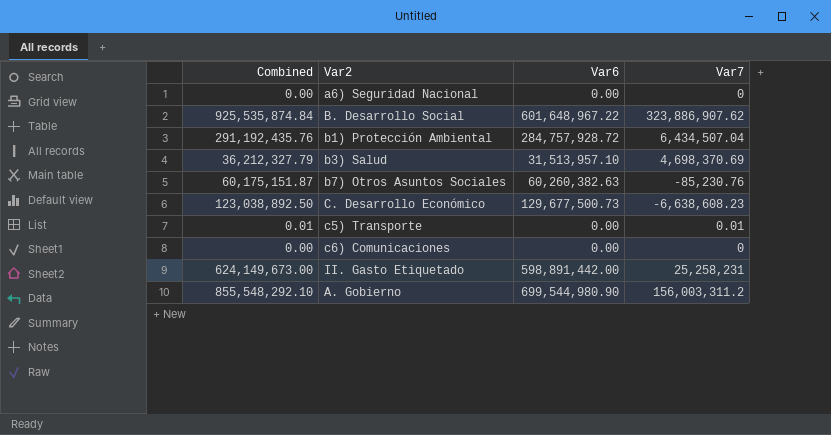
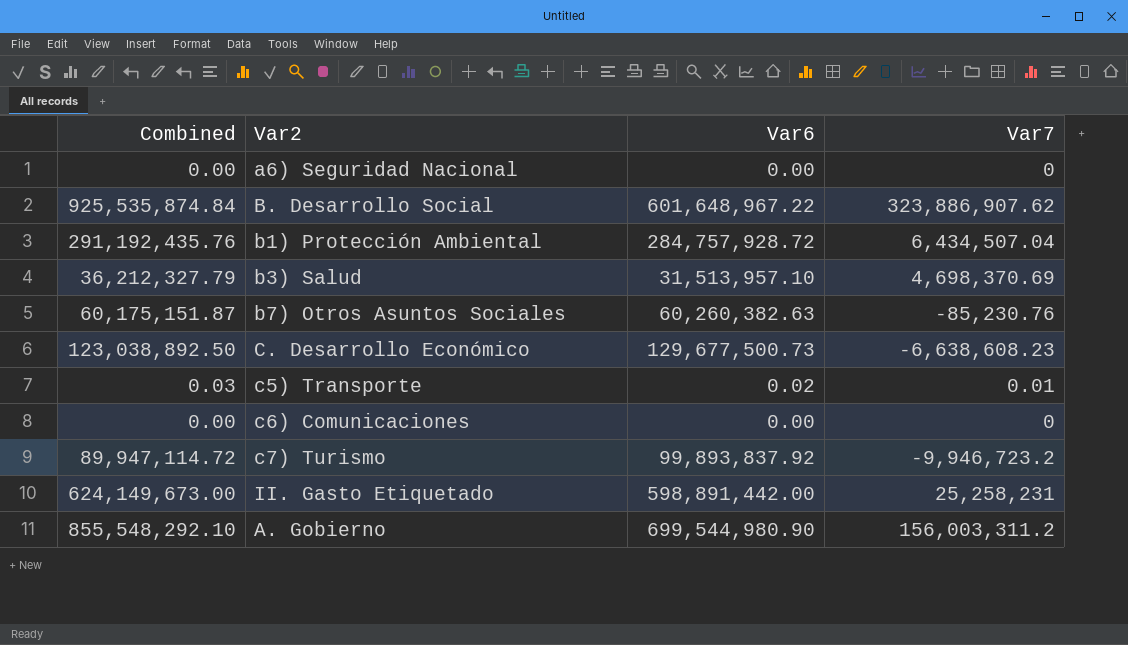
c5) Transporte | Combined: 0.01 -> 0.03
c5) Transporte | Var6: 0.00 -> 0.02
row c7) Turismo: none -> 89,947,114.72 | 99,893,837.92 | -9,946,723.2

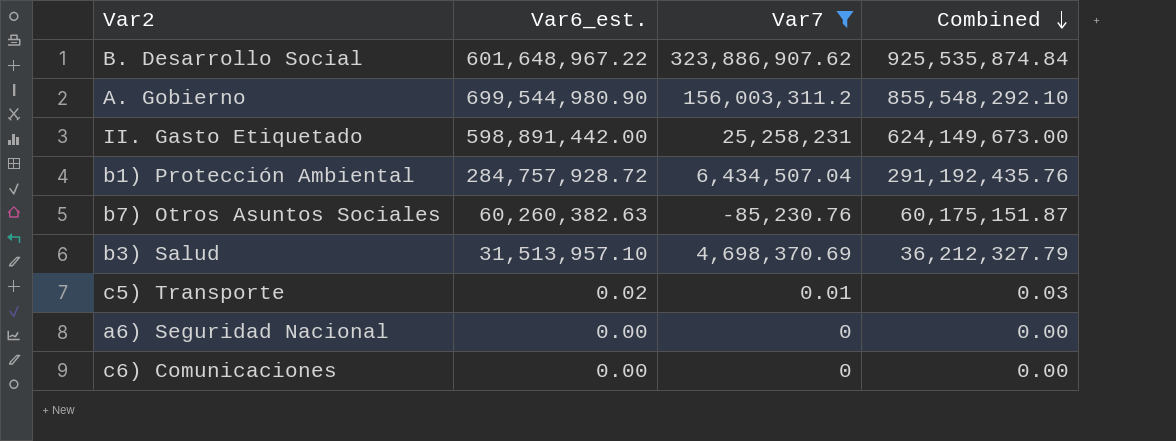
filter: none -> Var7 >= -85,230.76
row order: none -> Combined descending
column name: Var6 -> Var6_est.
column Combined | position: 1 -> 4

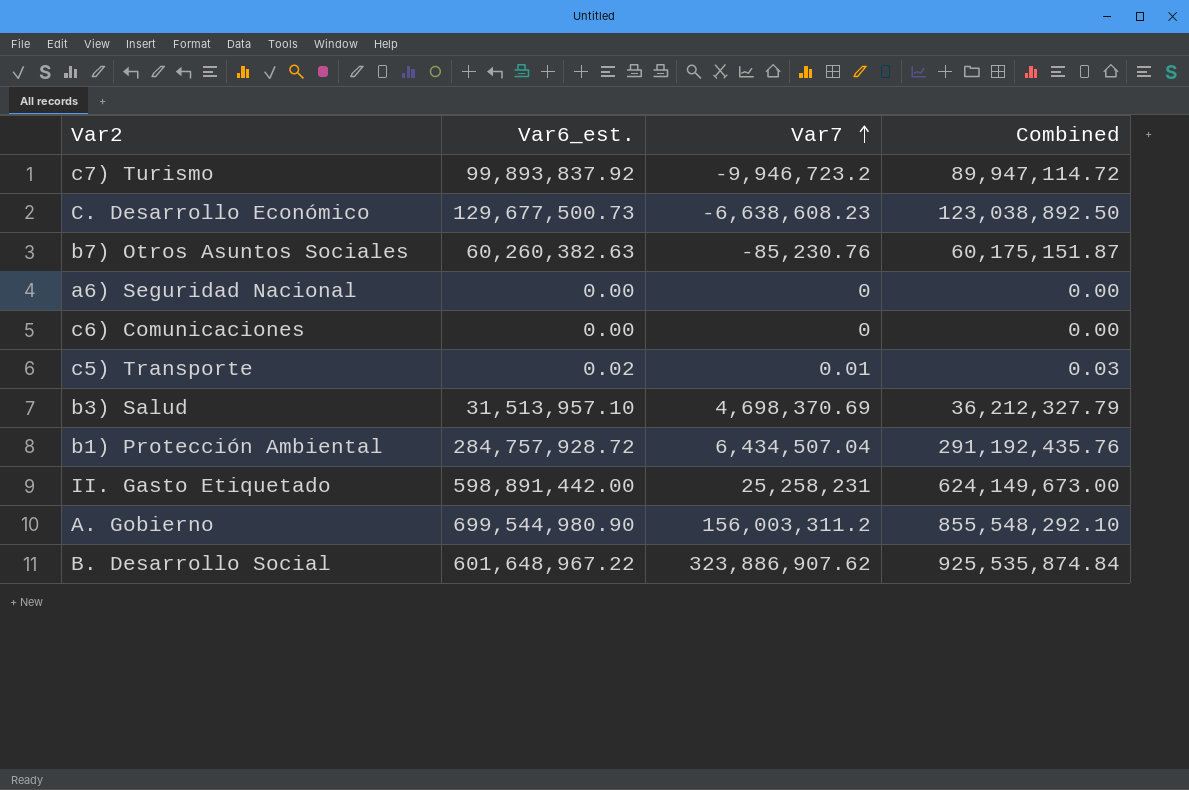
filter: Var7 >= -85,230.76 -> none
row order: Combined descending -> Var7 ascending

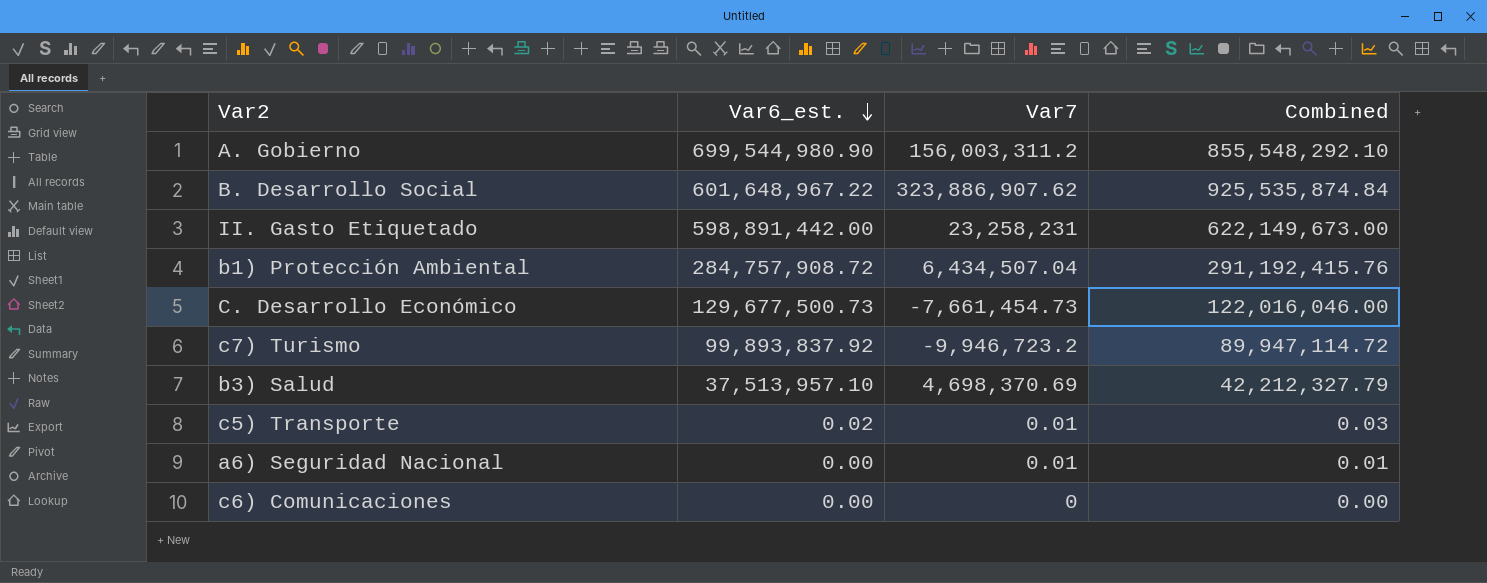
row order: Var7 ascending -> Var6_est. descending
row b7) Otros Asuntos Sociales: 60,260,382.63 | -85,230.76 | 60,175,151.87 -> none
II. Gasto Etiquetado | Var7: 25,258,231 -> 23,258,231
II. Gasto Etiquetado | Combined: 624,149,673.00 -> 622,149,673.00
b1) Protección Ambiental | Var6_est.: 284,757,928.72 -> 284,757,908.72
b1) Protección Ambiental | Combined: 291,192,435.76 -> 291,192,415.76
C. Desarrollo Económico | Var7: -6,638,608.23 -> -7,661,454.73
C. Desarrollo Económico | Combined: 123,038,892.50 -> 122,016,046.00
b3) Salud | Var6_est.: 31,513,957.10 -> 37,513,957.10
b3) Salud | Combined: 36,212,327.79 -> 42,212,327.79
a6) Seguridad Nacional | Var7: 0 -> 0.01
a6) Seguridad Nacional | Combined: 0.00 -> 0.01

